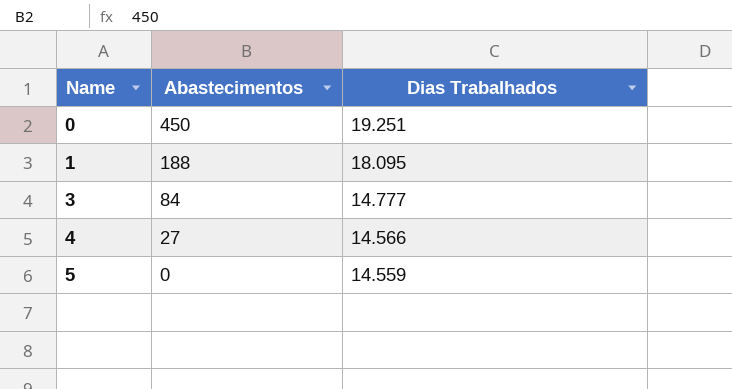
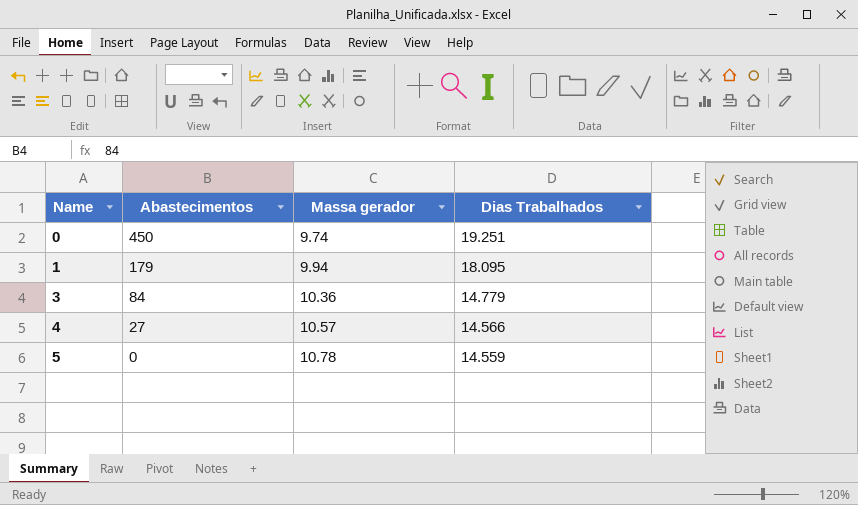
column Massa gerador | position: none -> 3
1 | Abastecimentos: 188 -> 179
3 | Dias Trabalhados: 14.777 -> 14.779

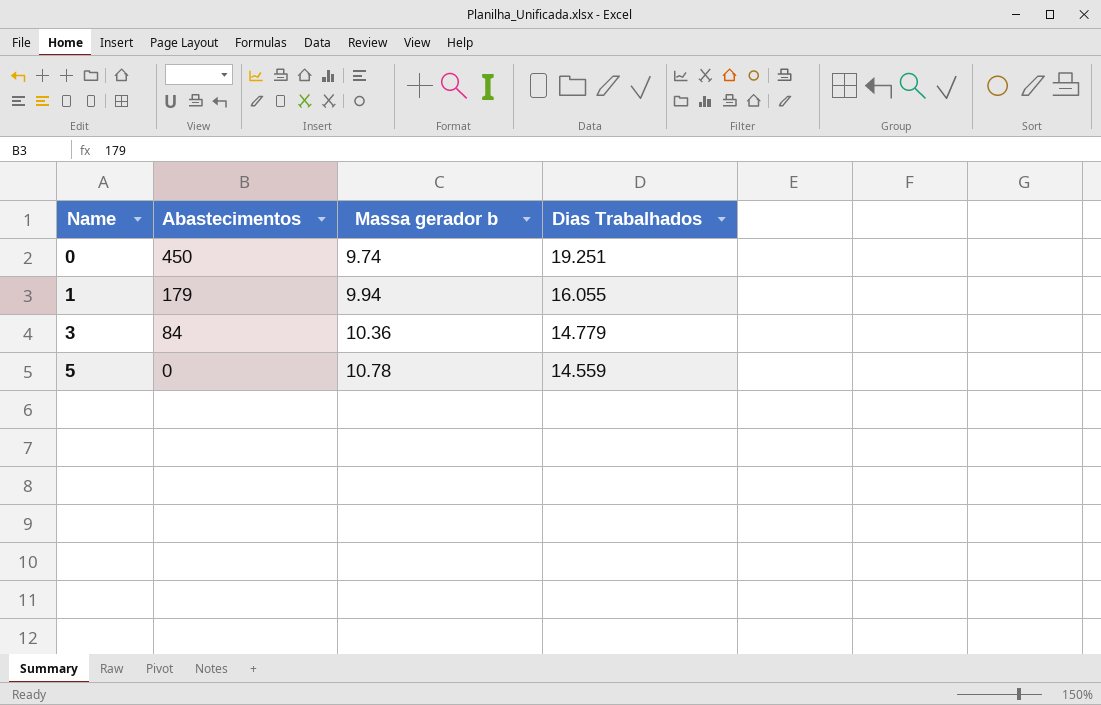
column name: Massa gerador -> Massa gerador b
row 4: 27 | 10.57 | 14.566 -> none
1 | Dias Trabalhados: 18.095 -> 16.055

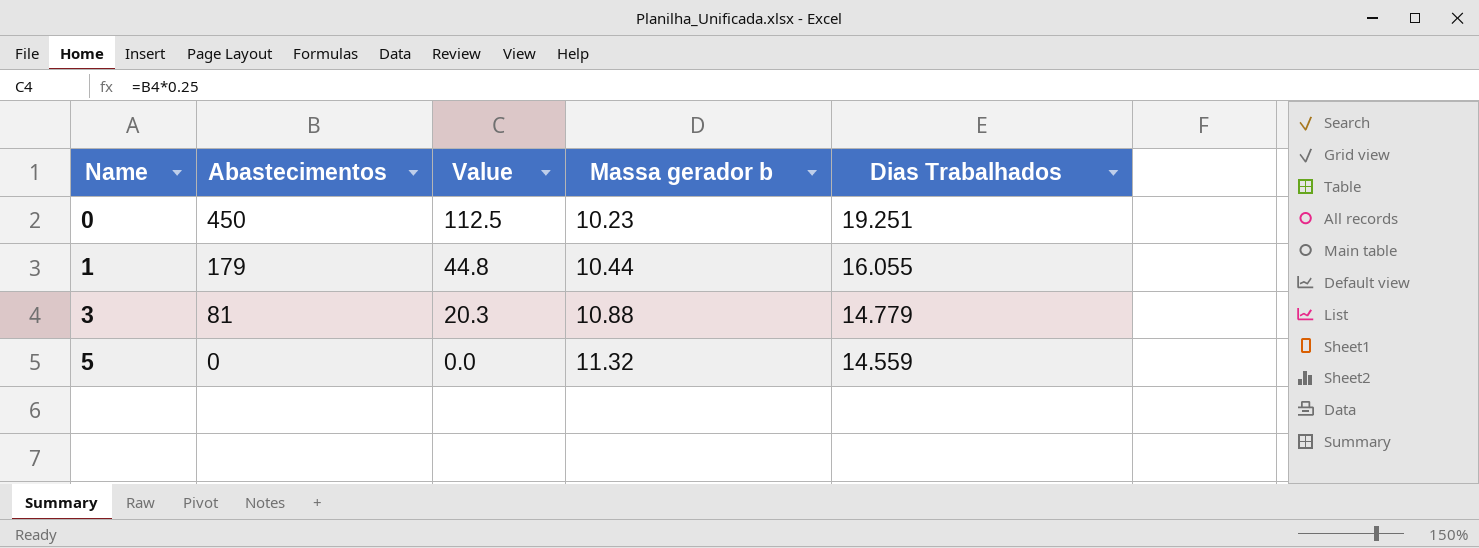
column Value | formula: none -> [Abastecimentos] * 0.25
0 | Massa gerador b: 9.74 -> 10.23
1 | Massa gerador b: 9.94 -> 10.44
3 | Abastecimentos: 84 -> 81
3 | Massa gerador b: 10.36 -> 10.88
5 | Massa gerador b: 10.78 -> 11.32

